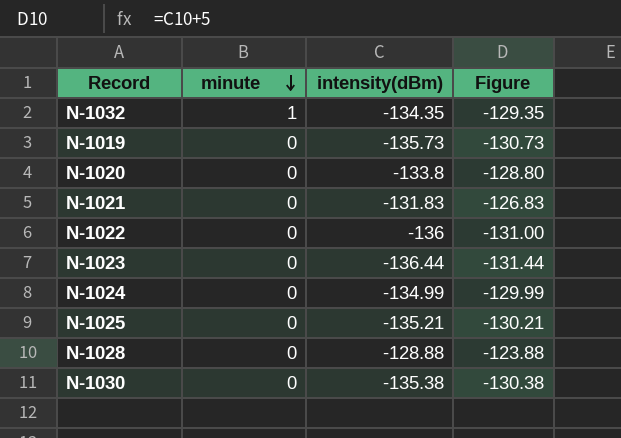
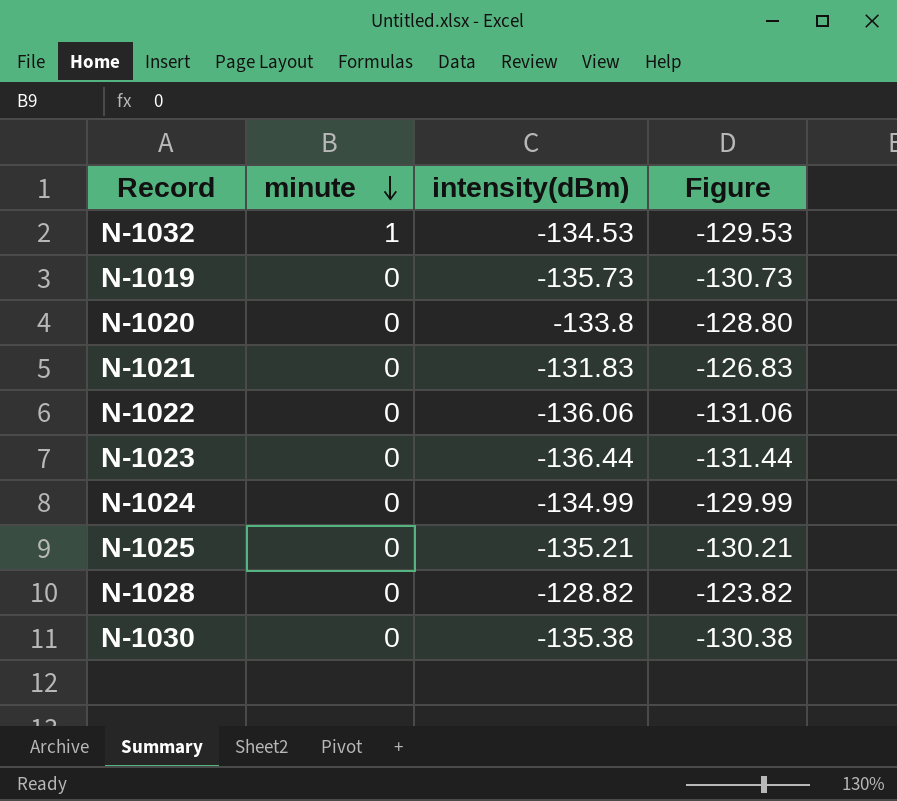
N-1032 | intensity(dBm): -134.35 -> -134.53
N-1032 | Figure: -129.35 -> -129.53
N-1022 | intensity(dBm): -136 -> -136.06
N-1022 | Figure: -131.00 -> -131.06
N-1028 | intensity(dBm): -128.88 -> -128.82
N-1028 | Figure: -123.88 -> -123.82

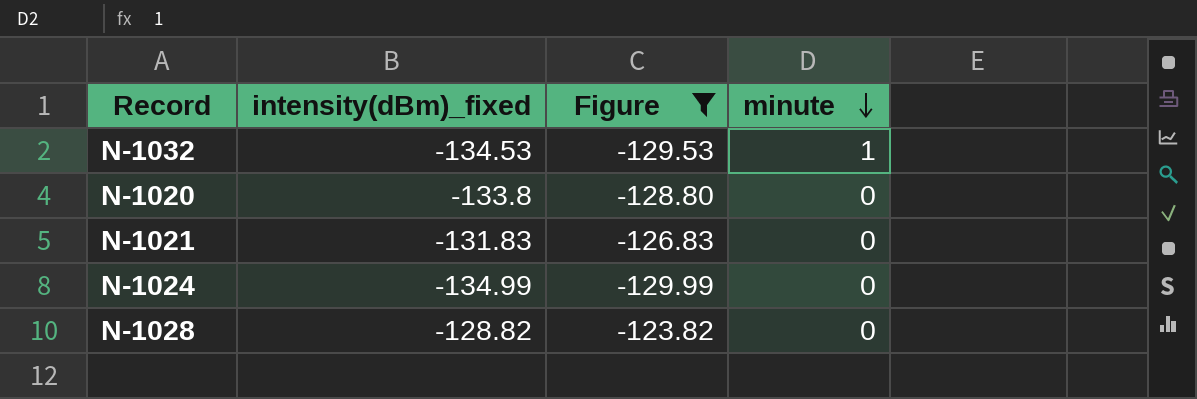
filter: none -> Figure >= -129.99
column name: intensity(dBm) -> intensity(dBm)_fixed
column minute | position: 2 -> 4

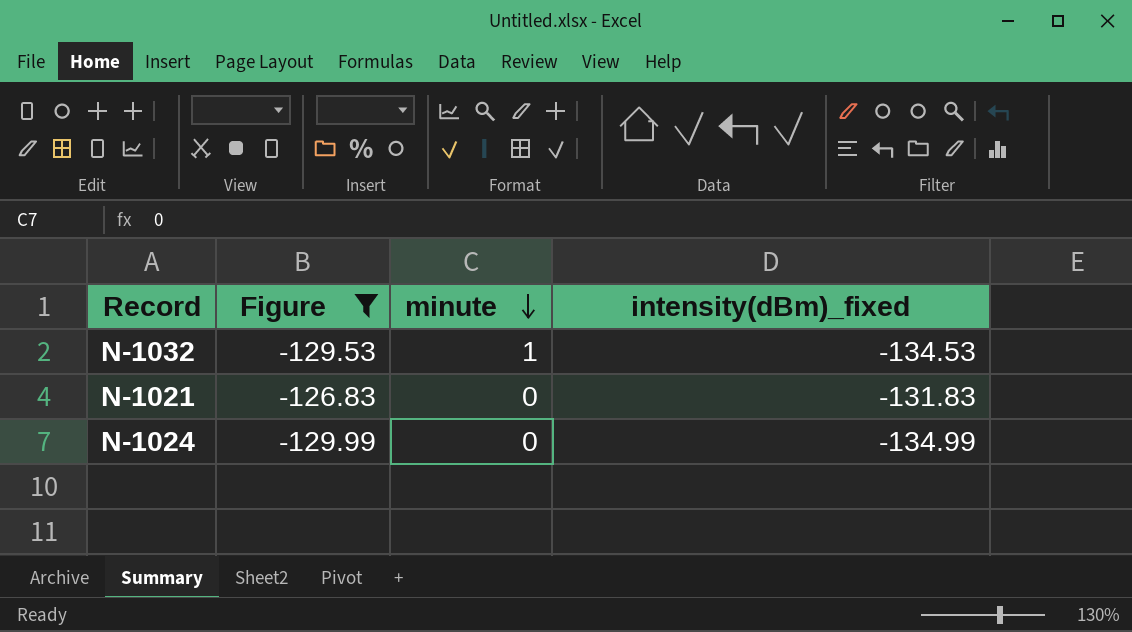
column intensity(dBm)_fixed | position: 2 -> 4
row N-1020: -133.8 | -128.80 | 0 -> none
row N-1028: -128.82 | -123.82 | 0 -> none

